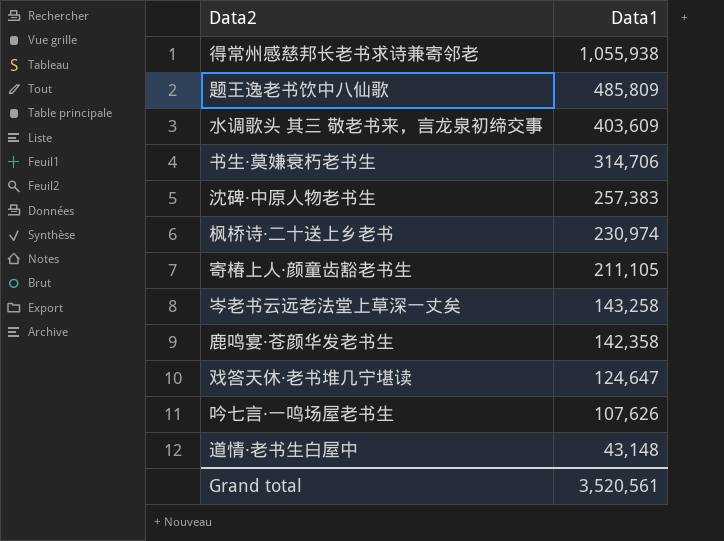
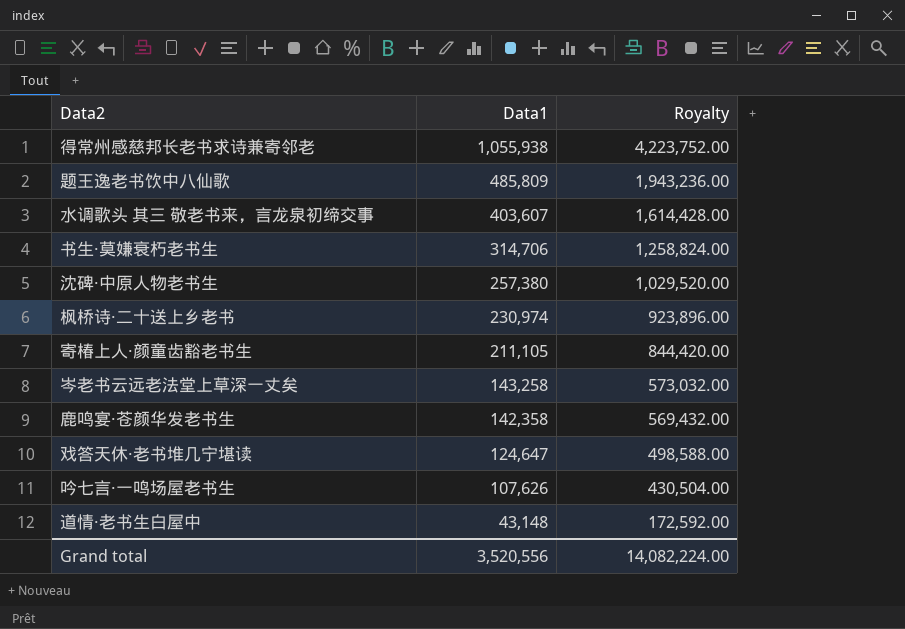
column Royalty | formula: none -> [Data1] * 4
水调歌头 其三 敬老书来，言龙泉初缔交事 | Data1: 403,609 -> 403,607
沈碑·中原人物老书生 | Data1: 257,383 -> 257,380
Grand total | Data1: 3,520,561 -> 3,520,556

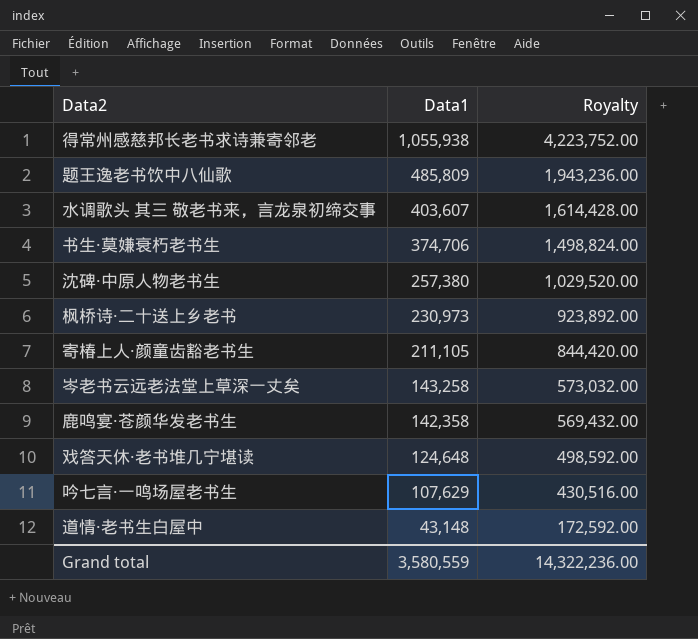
书生·莫嫌衰朽老书生 | Data1: 314,706 -> 374,706
书生·莫嫌衰朽老书生 | Royalty: 1,258,824.00 -> 1,498,824.00
枫桥诗·二十送上乡老书 | Data1: 230,974 -> 230,973
枫桥诗·二十送上乡老书 | Royalty: 923,896.00 -> 923,892.00
戏答天休·老书堆几宁堪读 | Data1: 124,647 -> 124,648
戏答天休·老书堆几宁堪读 | Royalty: 498,588.00 -> 498,592.00
吟七言·一鸣场屋老书生 | Data1: 107,626 -> 107,629
吟七言·一鸣场屋老书生 | Royalty: 430,504.00 -> 430,516.00
Grand total | Data1: 3,520,556 -> 3,580,559
Grand total | Royalty: 14,082,224.00 -> 14,322,236.00

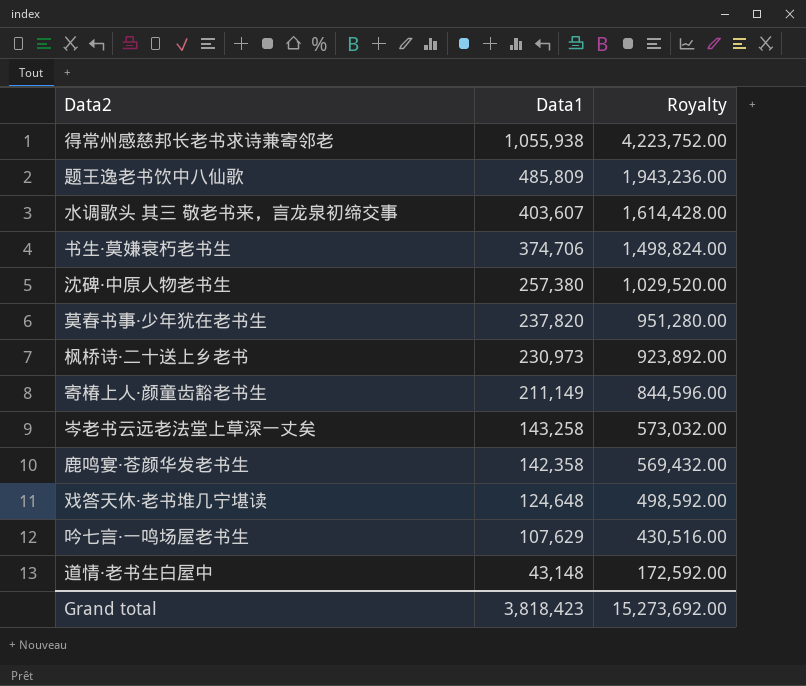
row 莫春书事·少年犹在老书生: none -> 237,820 | 951,280.00
寄椿上人·颜童齿豁老书生 | Data1: 211,105 -> 211,149
寄椿上人·颜童齿豁老书生 | Royalty: 844,420.00 -> 844,596.00
Grand total | Data1: 3,580,559 -> 3,818,423
Grand total | Royalty: 14,322,236.00 -> 15,273,692.00

